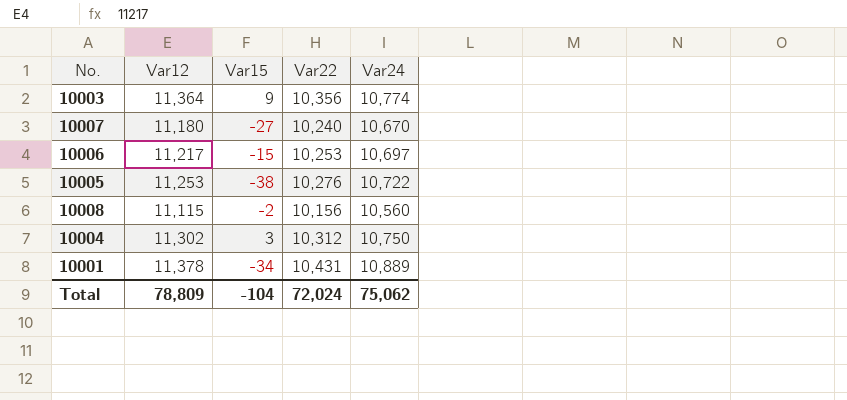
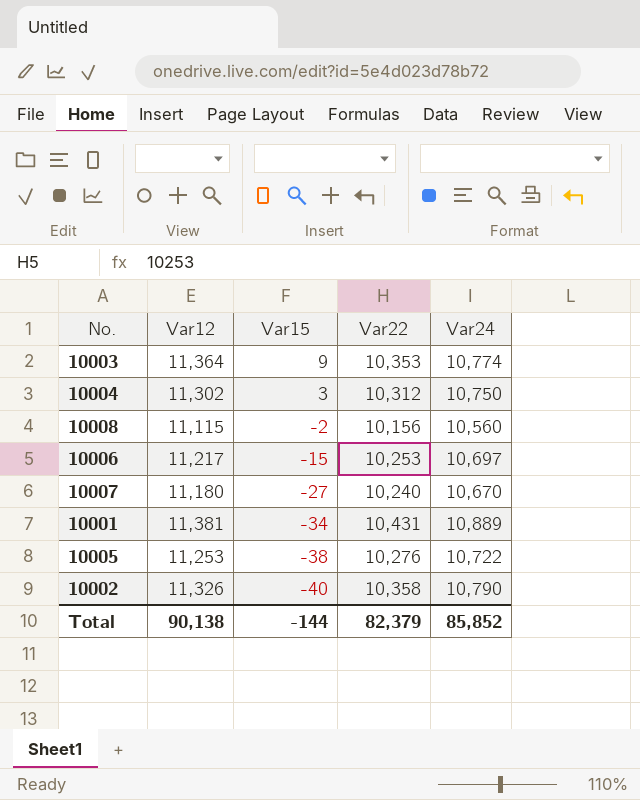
row order: none -> Var15 descending
10003 | Var22: 10,356 -> 10,353
10001 | Var12: 11,378 -> 11,381
row 10002: none -> 11,326 | -40 | 10,358 | 10,790
Total | Var12: 78,809 -> 90,138
Total | Var15: -104 -> -144
Total | Var22: 72,024 -> 82,379
Total | Var24: 75,062 -> 85,852

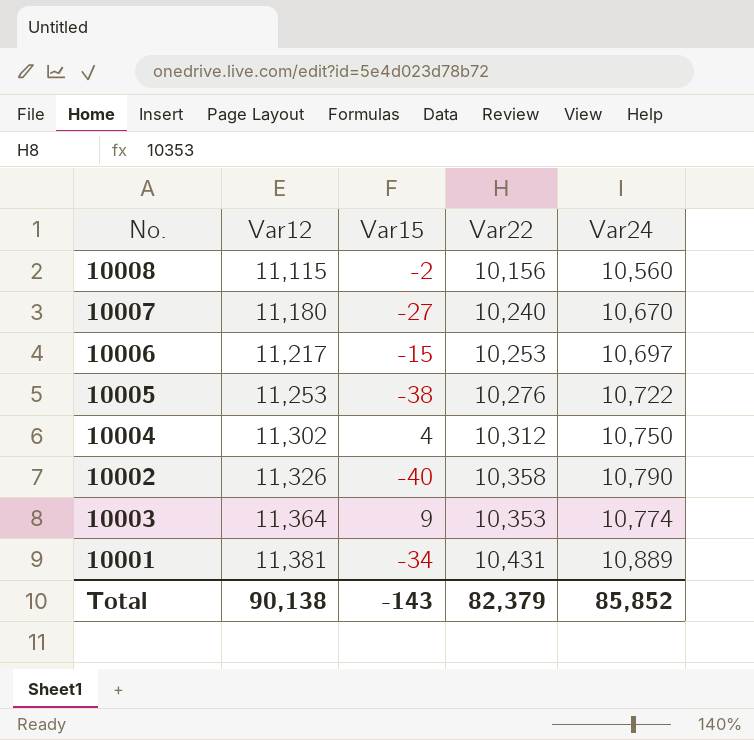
row order: Var15 descending -> Var12 ascending
10004 | Var15: 3 -> 4
Total | Var15: -144 -> -143

